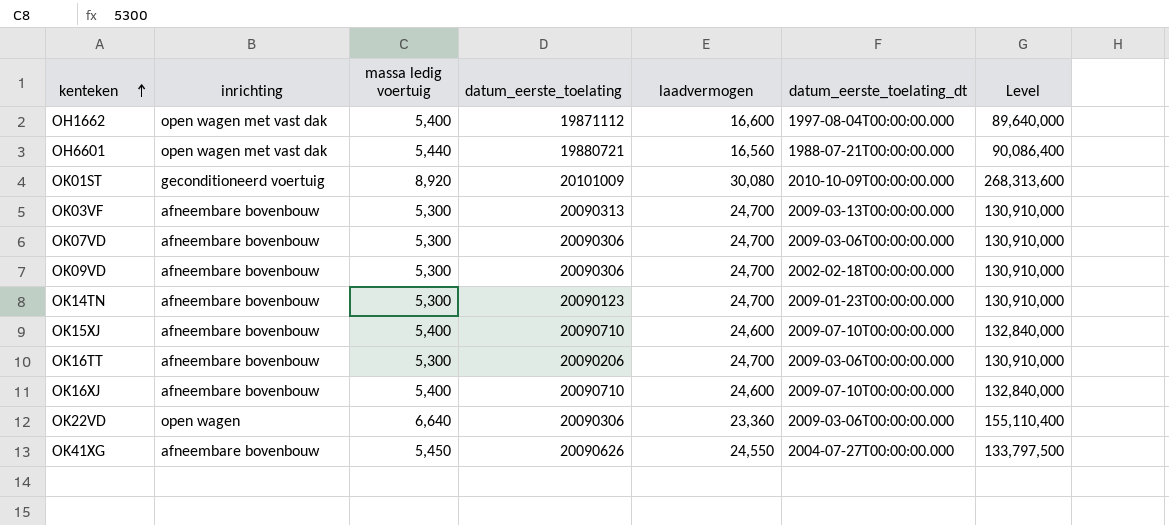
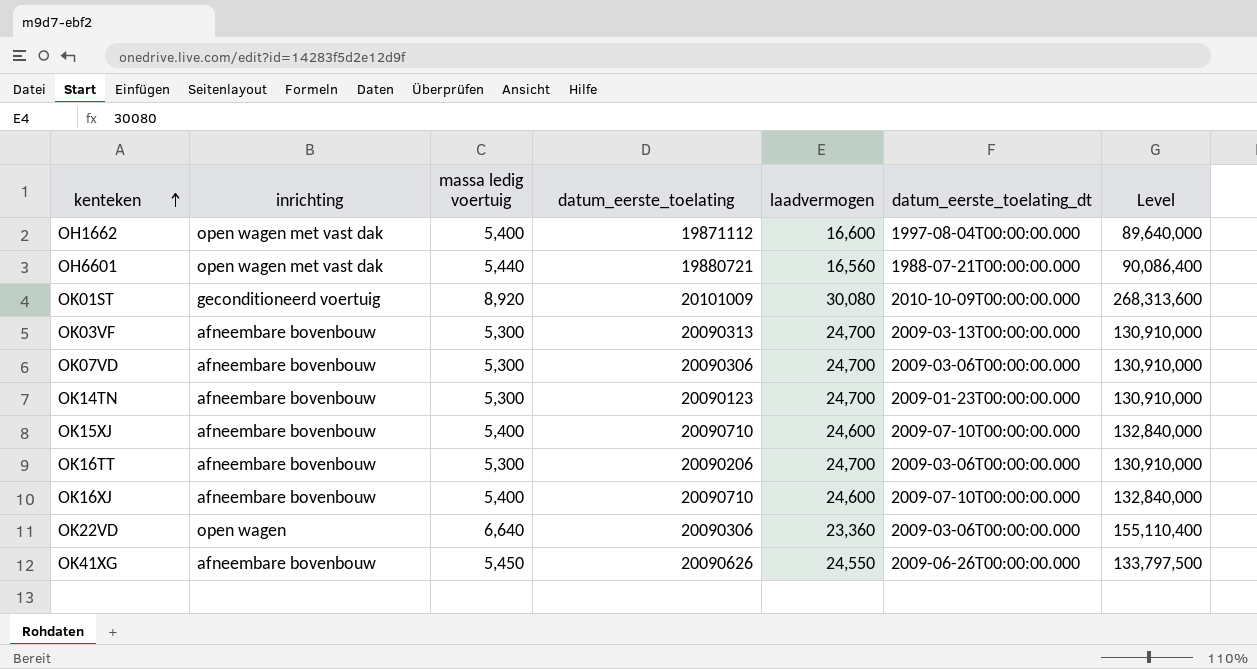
row OK09VD: afneembare bovenbouw | 5,300 | 20090306 | 24,700 | 2002-02-18T00:00:00.000 | 130,910,000 -> none
OK41XG | datum_eerste_toelating_dt: 2004-07-27T00:00:00.000 -> 2009-06-26T00:00:00.000

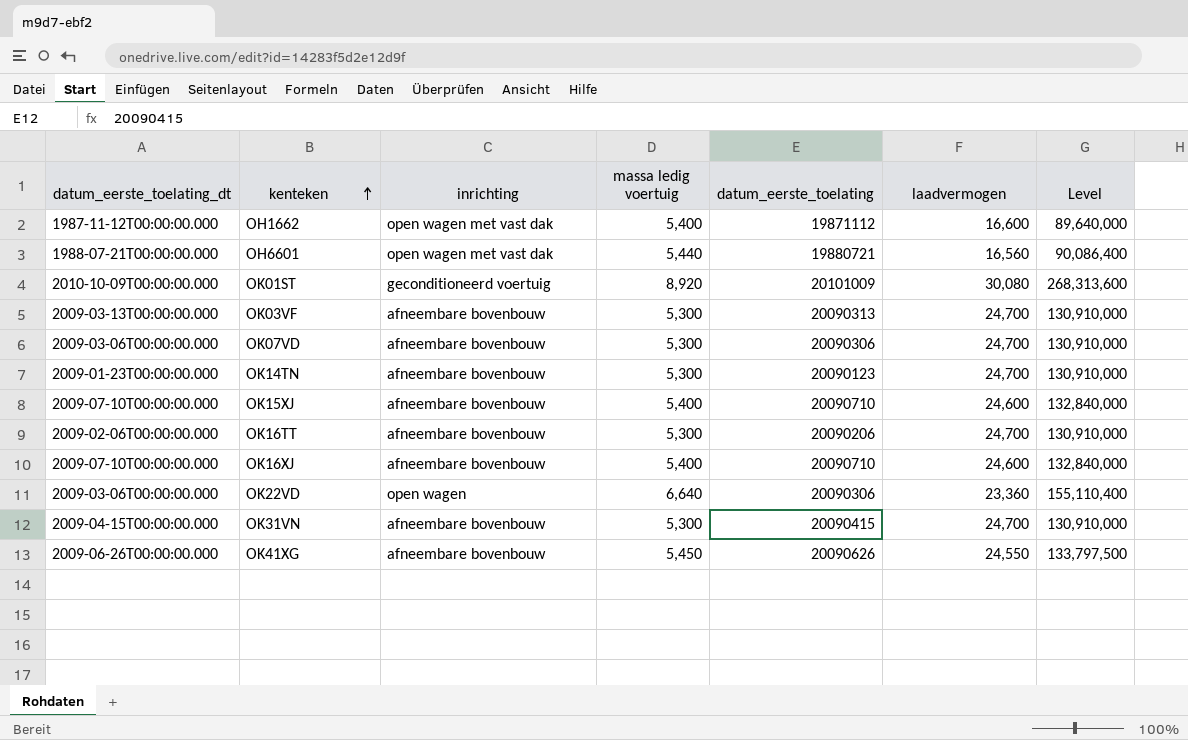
column datum_eerste_toelating_dt | position: 6 -> 1
OH1662 | datum_eerste_toelating_dt: 1997-08-04T00:00:00.000 -> 1987-11-12T00:00:00.000
OK16TT | datum_eerste_toelating_dt: 2009-03-06T00:00:00.000 -> 2009-02-06T00:00:00.000
row OK31VN: none -> 2009-04-15T00:00:00.000 | afneembare bovenbouw | 5,300 | 20090415 | 24,700 | 130,910,000

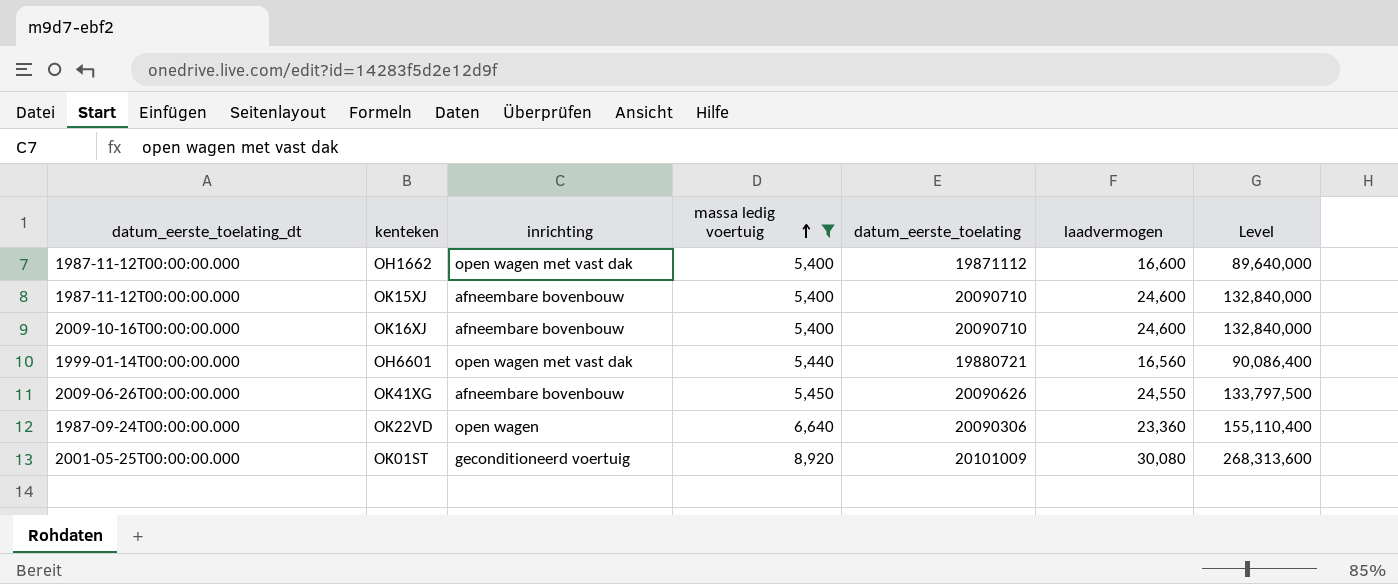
filter: none -> massa ledig voertuig != 5,300
row order: kenteken ascending -> massa ledig voertuig ascending
OK15XJ | datum_eerste_toelating_dt: 2009-07-10T00:00:00.000 -> 1987-11-12T00:00:00.000
OK16XJ | datum_eerste_toelating_dt: 2009-07-10T00:00:00.000 -> 2009-10-16T00:00:00.000
OH6601 | datum_eerste_toelating_dt: 1988-07-21T00:00:00.000 -> 1999-01-14T00:00:00.000
OK22VD | datum_eerste_toelating_dt: 2009-03-06T00:00:00.000 -> 1987-09-24T00:00:00.000
OK01ST | datum_eerste_toelating_dt: 2010-10-09T00:00:00.000 -> 2001-05-25T00:00:00.000

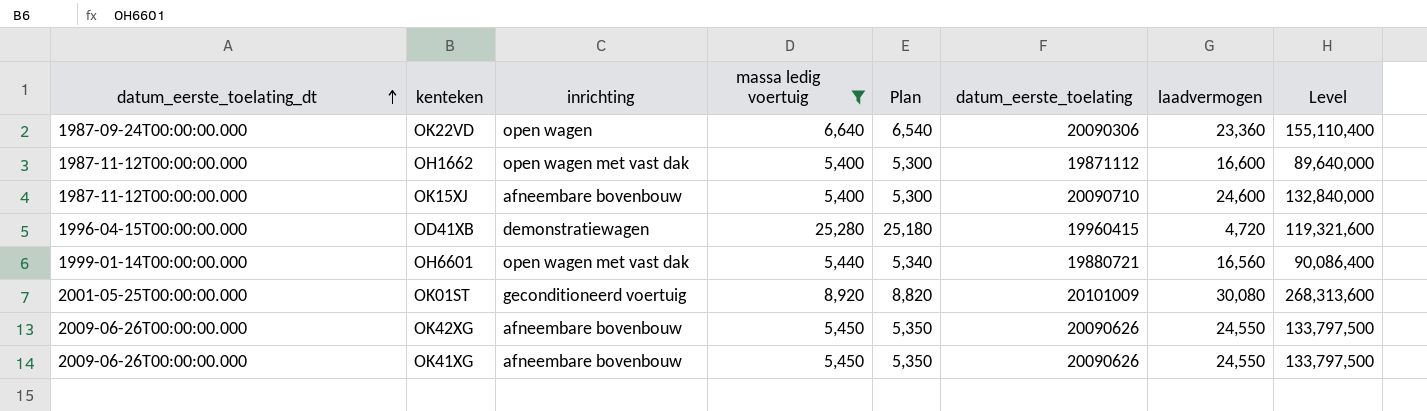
row order: massa ledig voertuig ascending -> datum_eerste_toelating_dt ascending
column Plan | formula: none -> [massa ledig voertuig] - 100
row OK16XJ: 2009-10-16T00:00:00.000 | afneembare bovenbouw | 5,400 | 20090710 | 24,600 | 132,840,000 -> none
row OD41XB: none -> 1996-04-15T00:00:00.000 | demonstratiewagen | 25,280 | 25,180 | 19960415 | 4,720 | 119,321,600
row OK42XG: none -> 2009-06-26T00:00:00.000 | afneembare bovenbouw | 5,450 | 5,350 | 20090626 | 24,550 | 133,797,500

